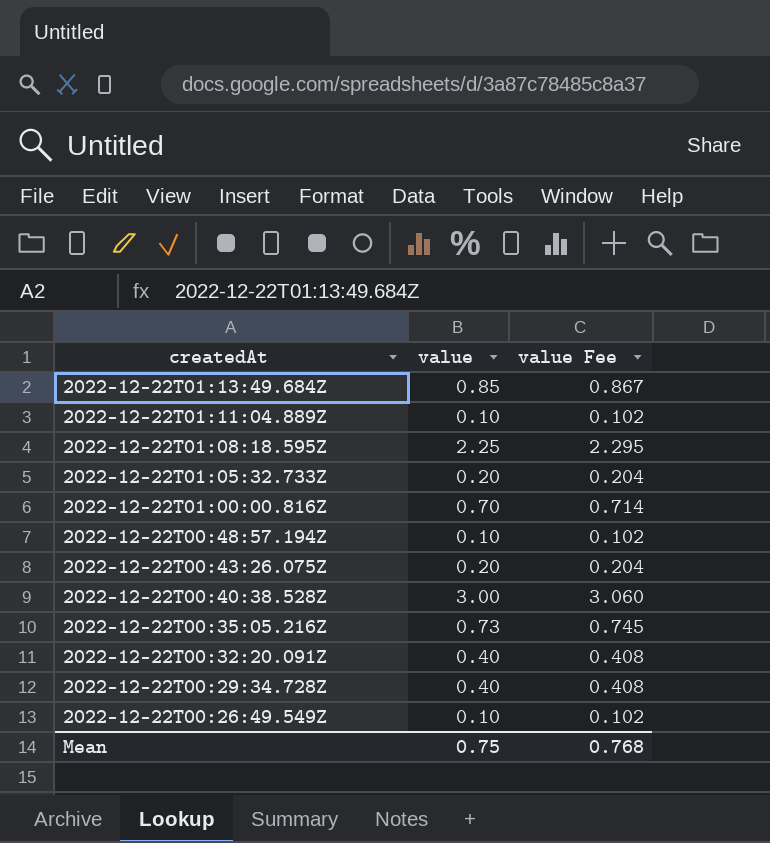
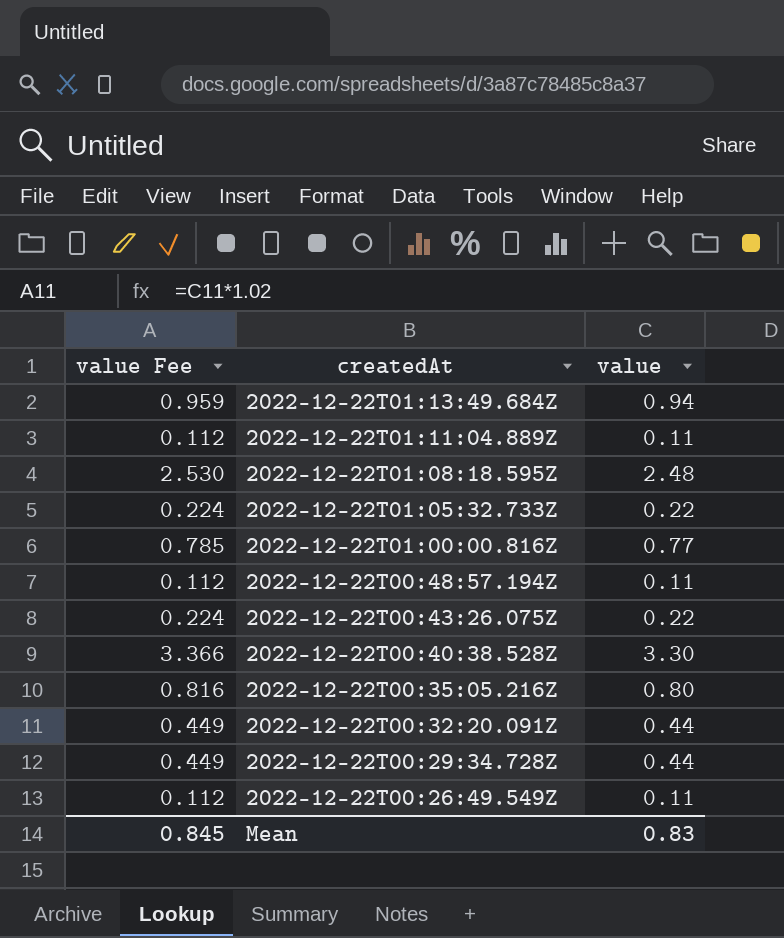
column value Fee | position: 3 -> 1
2022-12-22T01:13:49.684Z | value Fee: 0.867 -> 0.959
2022-12-22T01:13:49.684Z | value: 0.85 -> 0.94
2022-12-22T01:11:04.889Z | value Fee: 0.102 -> 0.112
2022-12-22T01:11:04.889Z | value: 0.10 -> 0.11
2022-12-22T01:08:18.595Z | value Fee: 2.295 -> 2.530
2022-12-22T01:08:18.595Z | value: 2.25 -> 2.48
2022-12-22T01:05:32.733Z | value Fee: 0.204 -> 0.224
2022-12-22T01:05:32.733Z | value: 0.20 -> 0.22
2022-12-22T01:00:00.816Z | value Fee: 0.714 -> 0.785
2022-12-22T01:00:00.816Z | value: 0.70 -> 0.77
2022-12-22T00:48:57.194Z | value Fee: 0.102 -> 0.112
2022-12-22T00:48:57.194Z | value: 0.10 -> 0.11
2022-12-22T00:43:26.075Z | value Fee: 0.204 -> 0.224
2022-12-22T00:43:26.075Z | value: 0.20 -> 0.22
2022-12-22T00:40:38.528Z | value Fee: 3.060 -> 3.366
2022-12-22T00:40:38.528Z | value: 3.00 -> 3.30
2022-12-22T00:35:05.216Z | value Fee: 0.745 -> 0.816
2022-12-22T00:35:05.216Z | value: 0.73 -> 0.80
2022-12-22T00:32:20.091Z | value Fee: 0.408 -> 0.449
2022-12-22T00:32:20.091Z | value: 0.40 -> 0.44
2022-12-22T00:29:34.728Z | value Fee: 0.408 -> 0.449
2022-12-22T00:29:34.728Z | value: 0.40 -> 0.44
2022-12-22T00:26:49.549Z | value Fee: 0.102 -> 0.112
2022-12-22T00:26:49.549Z | value: 0.10 -> 0.11
Mean | value Fee: 0.768 -> 0.845
Mean | value: 0.75 -> 0.83

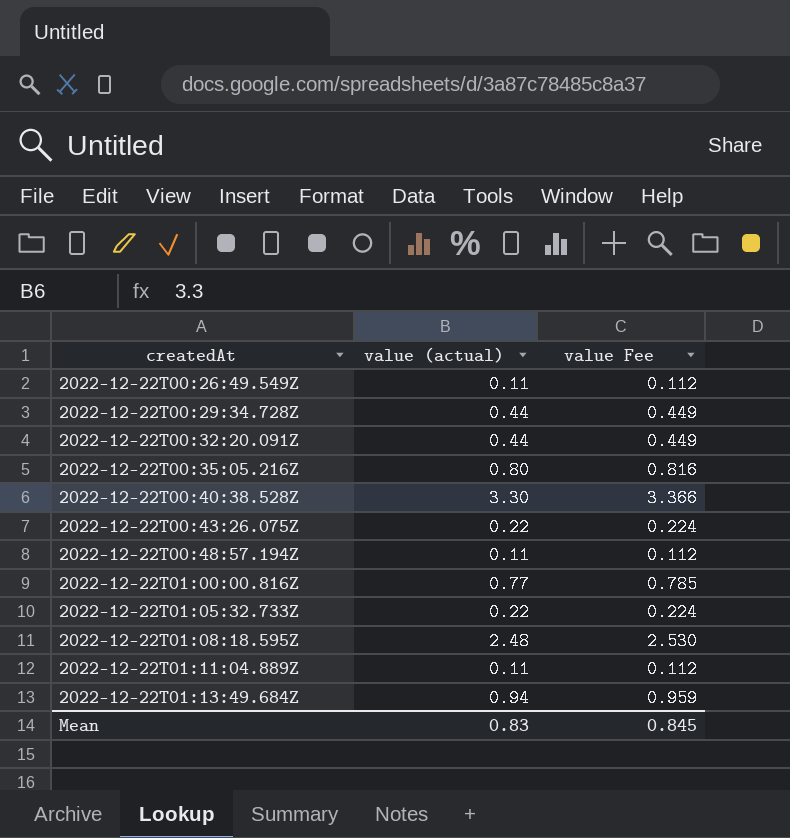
row order: createdAt descending -> createdAt ascending
column name: value -> value (actual)
column value Fee | position: 1 -> 3

